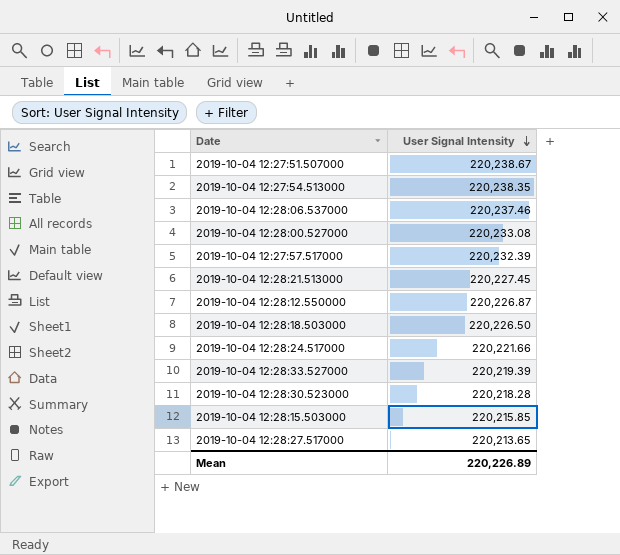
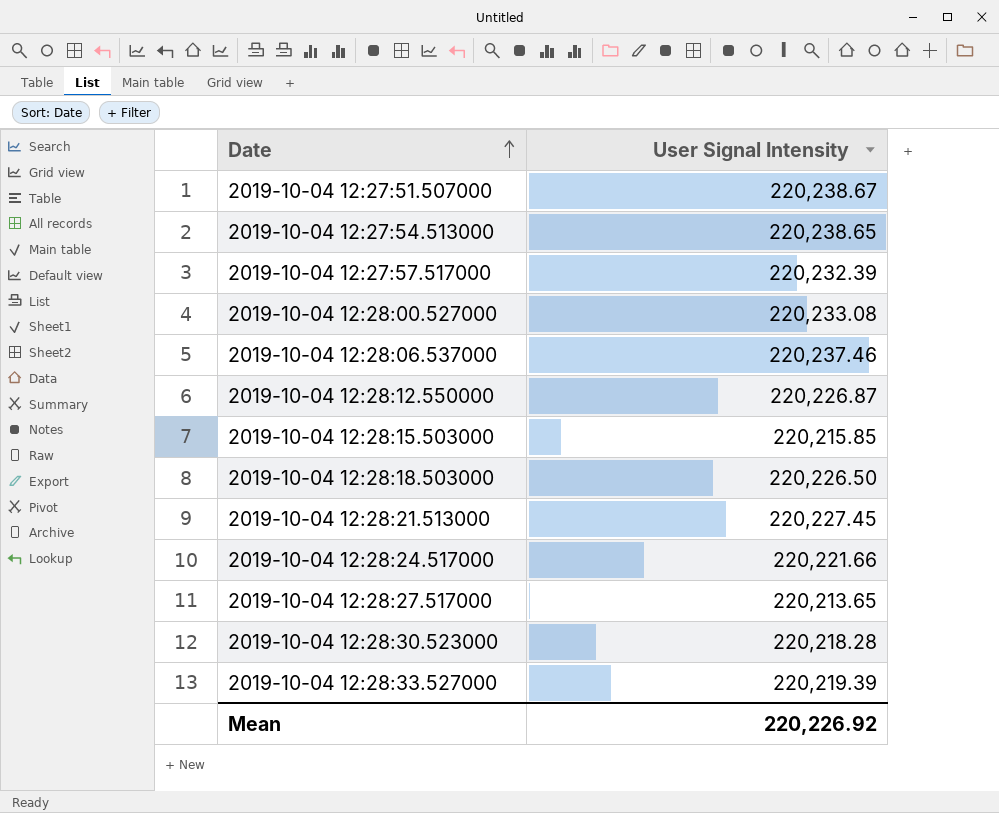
row order: User Signal Intensity descending -> Date ascending
2019-10-04 12:27:54.513000 | User Signal Intensity: 220,238.35 -> 220,238.65
Mean | User Signal Intensity: 220,226.89 -> 220,226.92

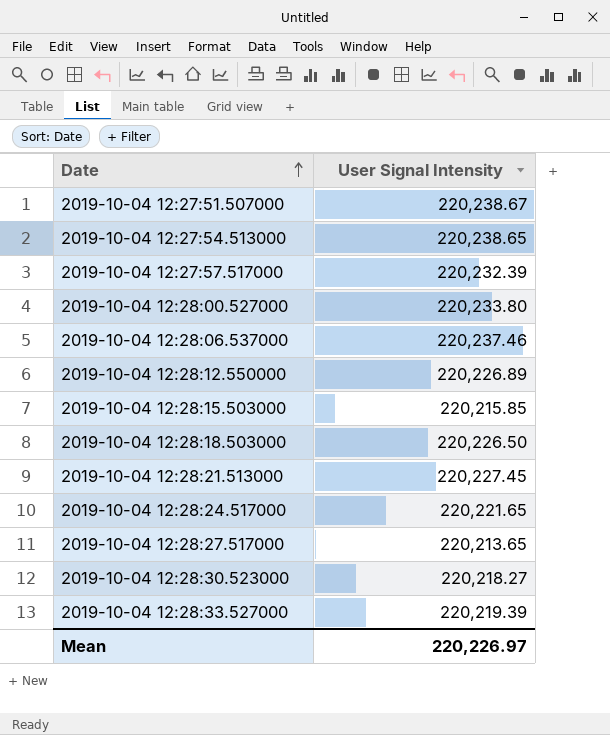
2019-10-04 12:28:00.527000 | User Signal Intensity: 220,233.08 -> 220,233.80
2019-10-04 12:28:12.550000 | User Signal Intensity: 220,226.87 -> 220,226.89
2019-10-04 12:28:24.517000 | User Signal Intensity: 220,221.66 -> 220,221.65
2019-10-04 12:28:30.523000 | User Signal Intensity: 220,218.28 -> 220,218.27
Mean | User Signal Intensity: 220,226.92 -> 220,226.97

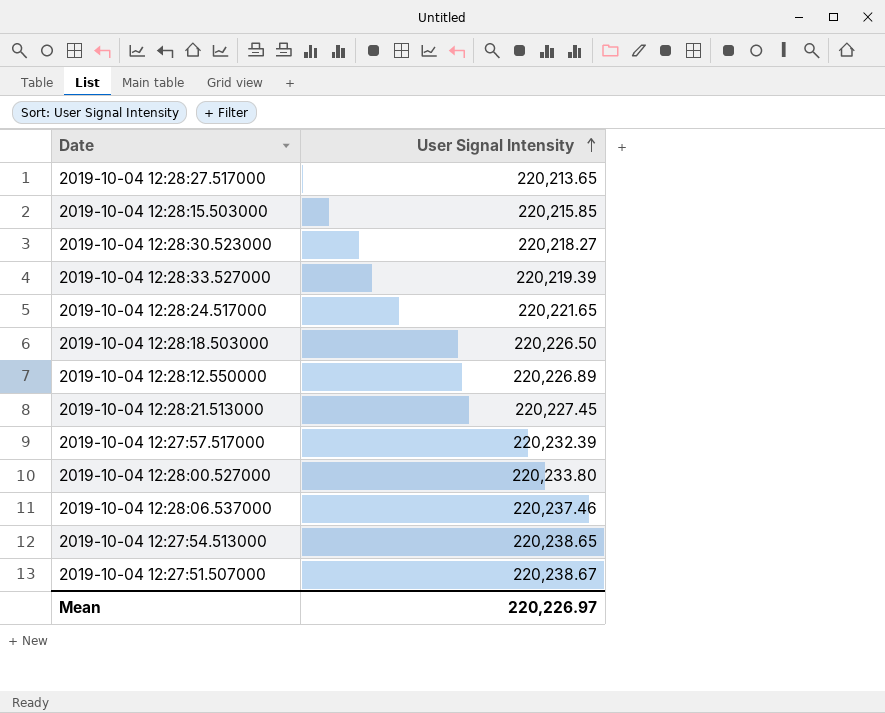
row order: Date ascending -> User Signal Intensity ascending

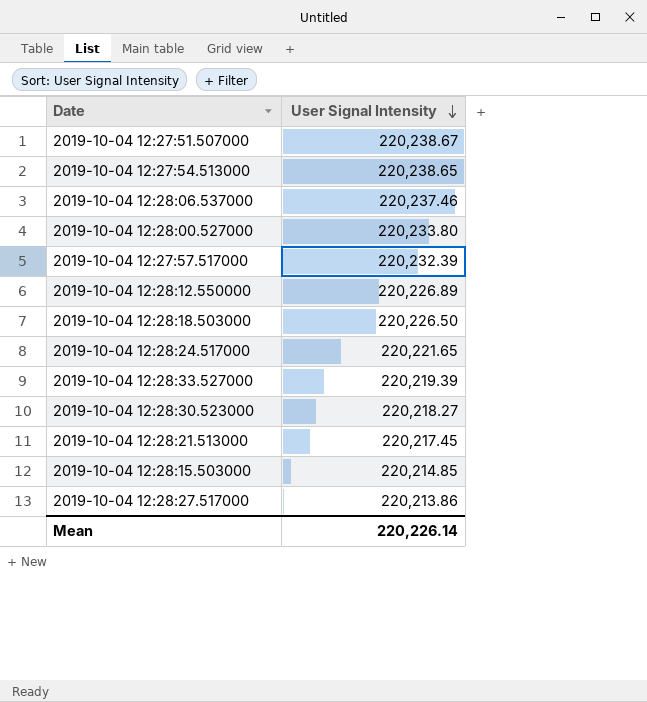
row order: User Signal Intensity ascending -> User Signal Intensity descending
2019-10-04 12:28:21.513000 | User Signal Intensity: 220,227.45 -> 220,217.45
2019-10-04 12:28:15.503000 | User Signal Intensity: 220,215.85 -> 220,214.85
2019-10-04 12:28:27.517000 | User Signal Intensity: 220,213.65 -> 220,213.86
Mean | User Signal Intensity: 220,226.97 -> 220,226.14

